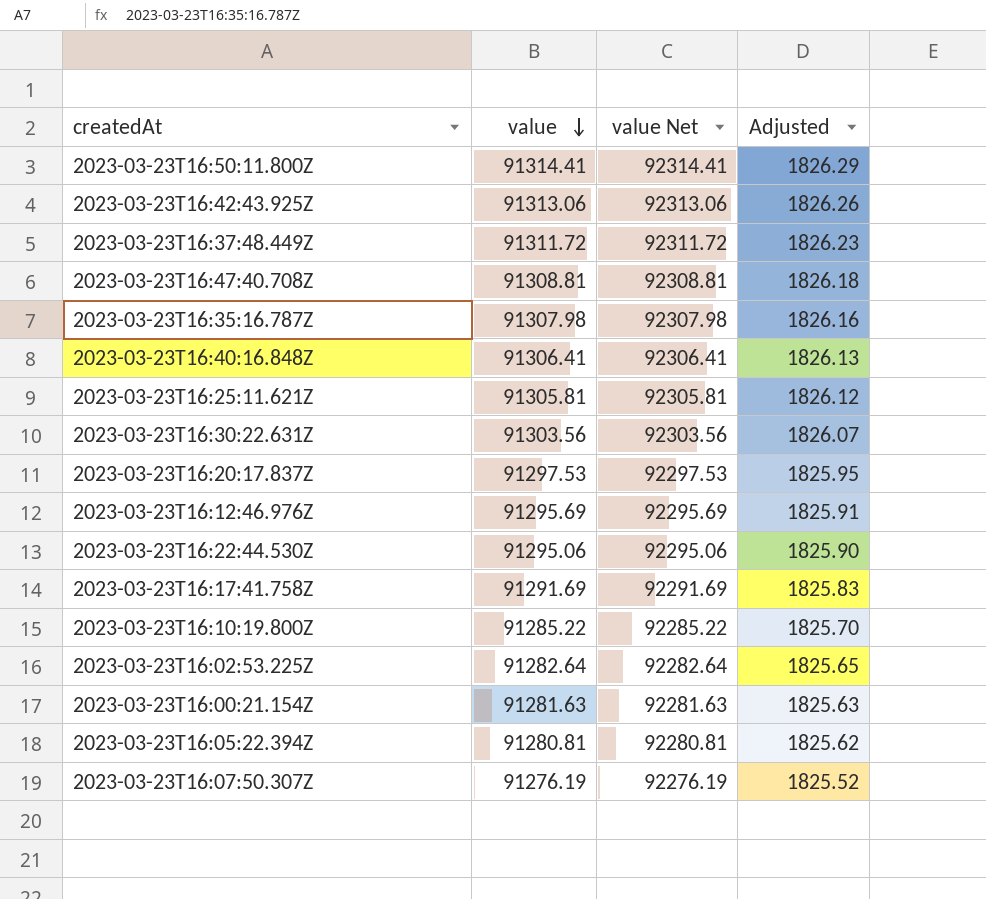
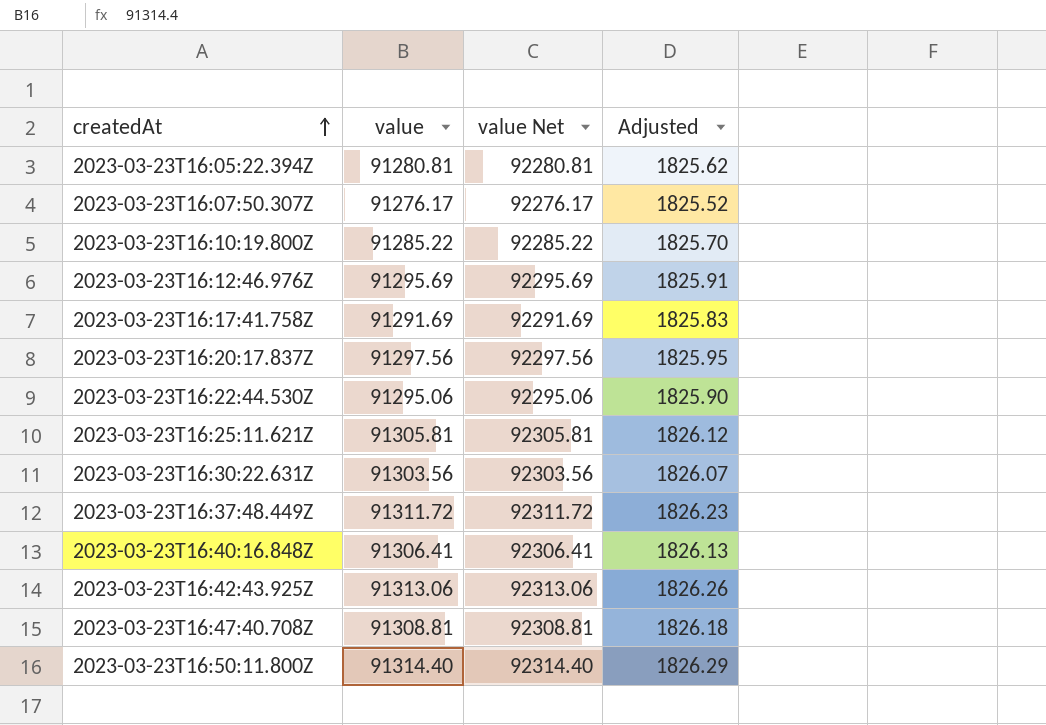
row order: value descending -> createdAt ascending
row 2023-03-23T16:35:16.787Z: 91307.98 | 92307.98 | 1826.16 -> none
row 2023-03-23T16:02:53.225Z: 91282.64 | 92282.64 | 1825.65 -> none
row 2023-03-23T16:00:21.154Z: 91281.63 | 92281.63 | 1825.63 -> none
2023-03-23T16:07:50.307Z | value: 91276.19 -> 91276.17
2023-03-23T16:07:50.307Z | value Net: 92276.19 -> 92276.17
2023-03-23T16:20:17.837Z | value: 91297.53 -> 91297.56
2023-03-23T16:20:17.837Z | value Net: 92297.53 -> 92297.56
2023-03-23T16:50:11.800Z | value: 91314.41 -> 91314.40
2023-03-23T16:50:11.800Z | value Net: 92314.41 -> 92314.40

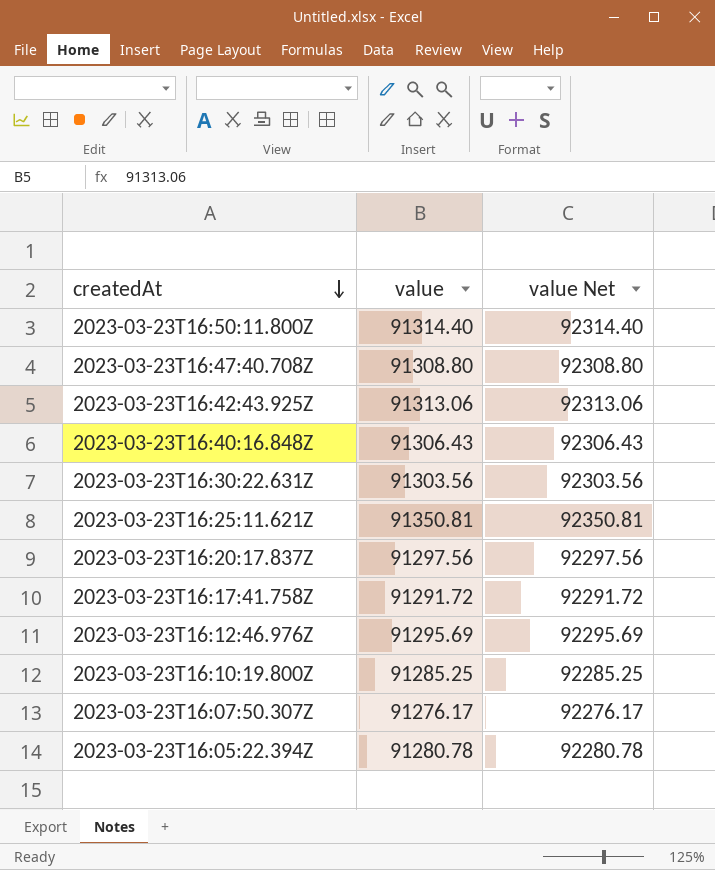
row order: createdAt ascending -> createdAt descending
column Adjusted | formula: [value] * 0.02 -> none
row 2023-03-23T16:22:44.530Z: 91295.06 | 92295.06 | 1825.90 -> none
row 2023-03-23T16:37:48.449Z: 91311.72 | 92311.72 | 1826.23 -> none
2023-03-23T16:47:40.708Z | value: 91308.81 -> 91308.80
2023-03-23T16:47:40.708Z | value Net: 92308.81 -> 92308.80
2023-03-23T16:40:16.848Z | value: 91306.41 -> 91306.43
2023-03-23T16:40:16.848Z | value Net: 92306.41 -> 92306.43
2023-03-23T16:25:11.621Z | value: 91305.81 -> 91350.81
2023-03-23T16:25:11.621Z | value Net: 92305.81 -> 92350.81
2023-03-23T16:17:41.758Z | value: 91291.69 -> 91291.72
2023-03-23T16:17:41.758Z | value Net: 92291.69 -> 92291.72
2023-03-23T16:10:19.800Z | value: 91285.22 -> 91285.25
2023-03-23T16:10:19.800Z | value Net: 92285.22 -> 92285.25
2023-03-23T16:05:22.394Z | value: 91280.81 -> 91280.78
2023-03-23T16:05:22.394Z | value Net: 92280.81 -> 92280.78

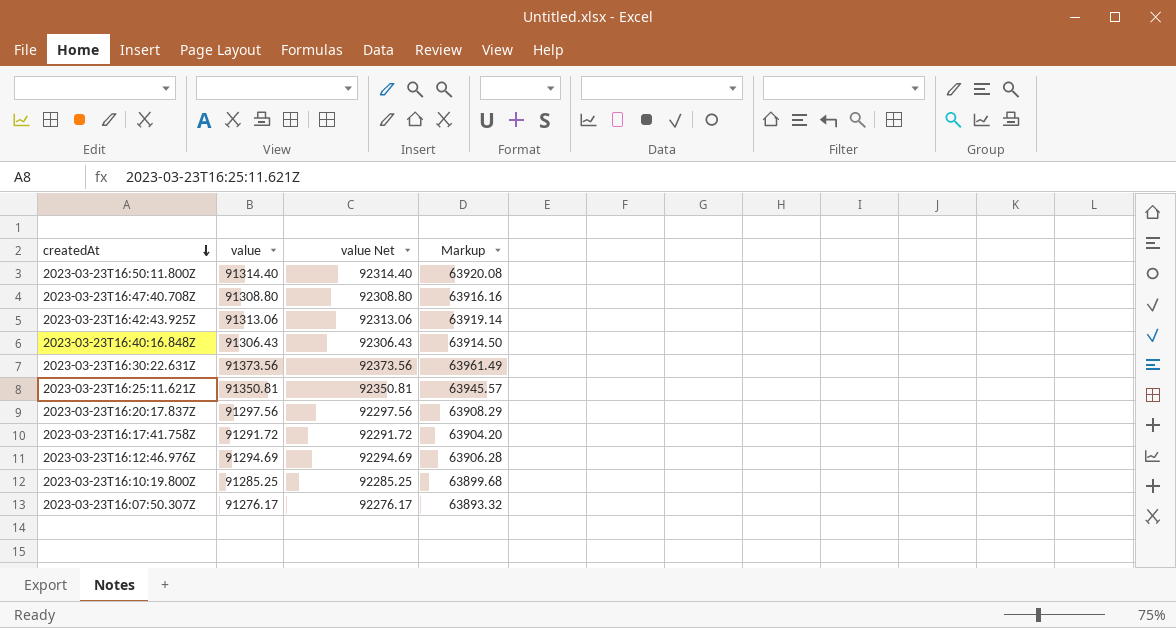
column Markup | formula: none -> [value] * 0.7
row 2023-03-23T16:05:22.394Z: 91280.78 | 92280.78 -> none
2023-03-23T16:30:22.631Z | value: 91303.56 -> 91373.56
2023-03-23T16:30:22.631Z | value Net: 92303.56 -> 92373.56
2023-03-23T16:12:46.976Z | value: 91295.69 -> 91294.69
2023-03-23T16:12:46.976Z | value Net: 92295.69 -> 92294.69

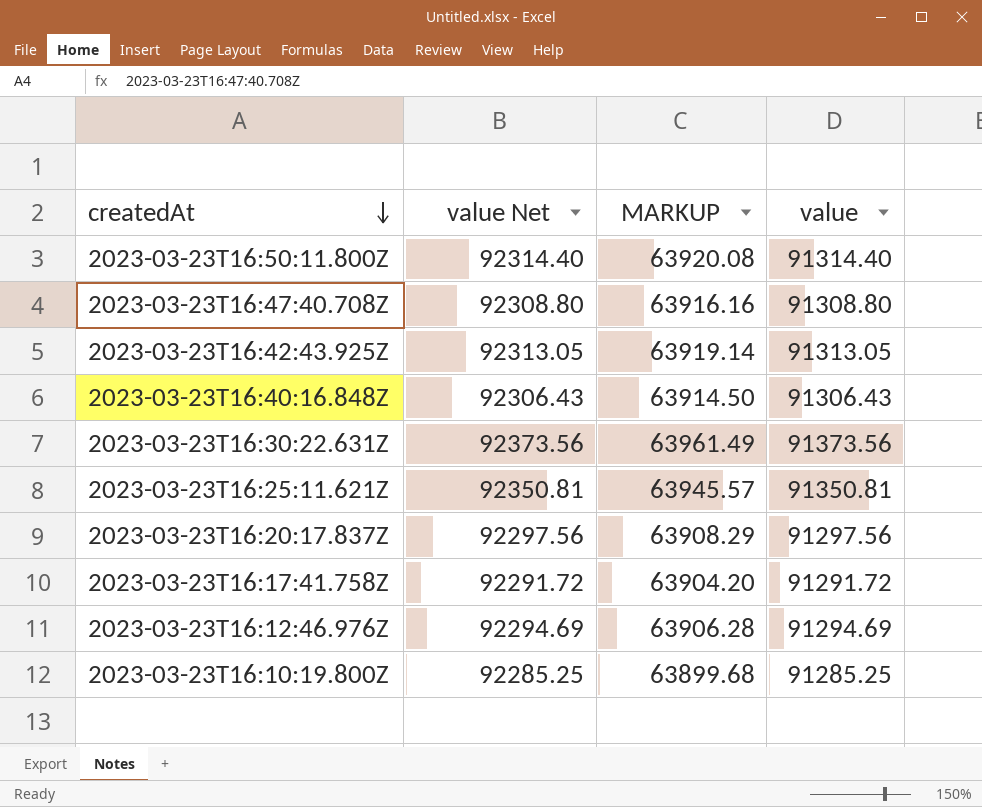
column name: Markup -> MARKUP
column value | position: 2 -> 4
row 2023-03-23T16:07:50.307Z: 91276.17 | 92276.17 | 63893.32 -> none
2023-03-23T16:42:43.925Z | value Net: 92313.06 -> 92313.05
2023-03-23T16:42:43.925Z | value: 91313.06 -> 91313.05

